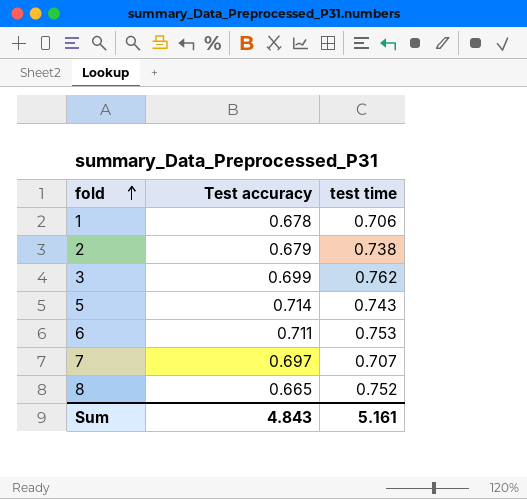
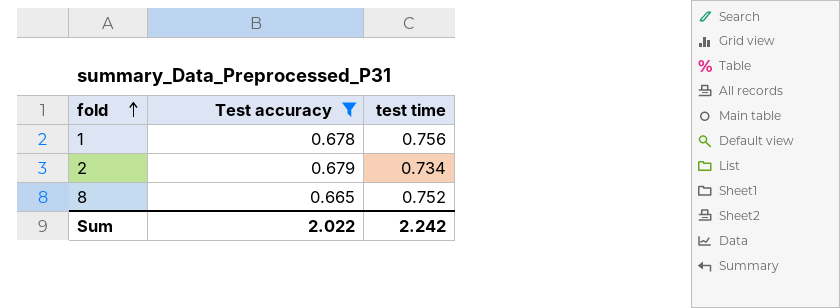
filter: none -> Test accuracy <= 0.679
1 | test time: 0.706 -> 0.756
2 | test time: 0.738 -> 0.734
Sum | Test accuracy: 4.843 -> 2.022
Sum | test time: 5.161 -> 2.242

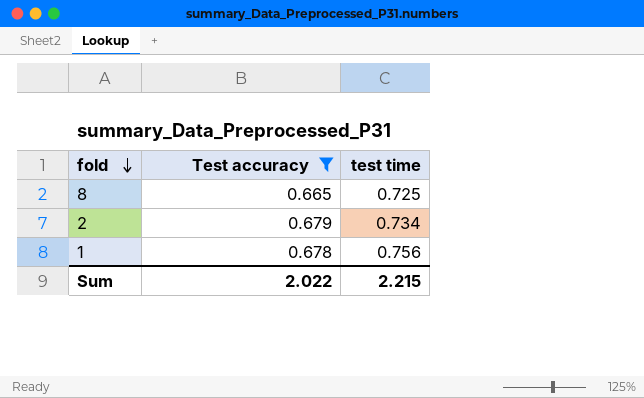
row order: fold ascending -> fold descending
8 | test time: 0.752 -> 0.725
Sum | test time: 2.242 -> 2.215

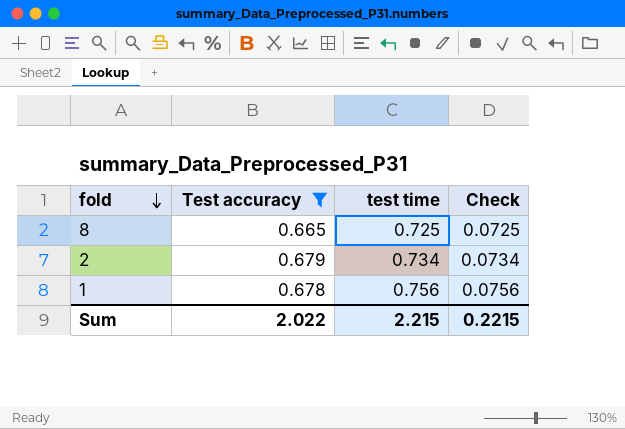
column Check | formula: none -> [test time] * 0.1

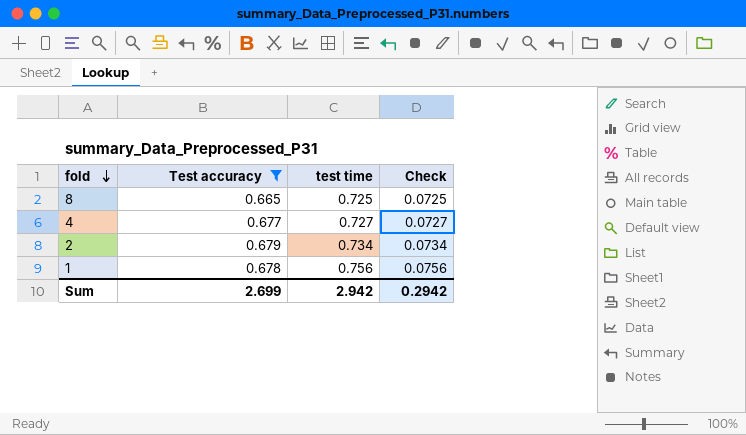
row 4: none -> 0.677 | 0.727 | 0.0727
Sum | Test accuracy: 2.022 -> 2.699
Sum | test time: 2.215 -> 2.942
Sum | Check: 0.2215 -> 0.2942

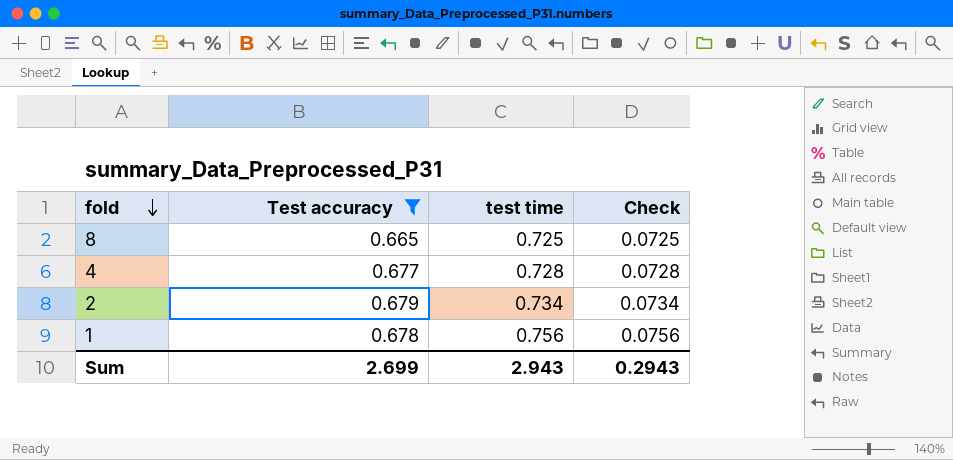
4 | test time: 0.727 -> 0.728
4 | Check: 0.0727 -> 0.0728
Sum | test time: 2.942 -> 2.943
Sum | Check: 0.2942 -> 0.2943

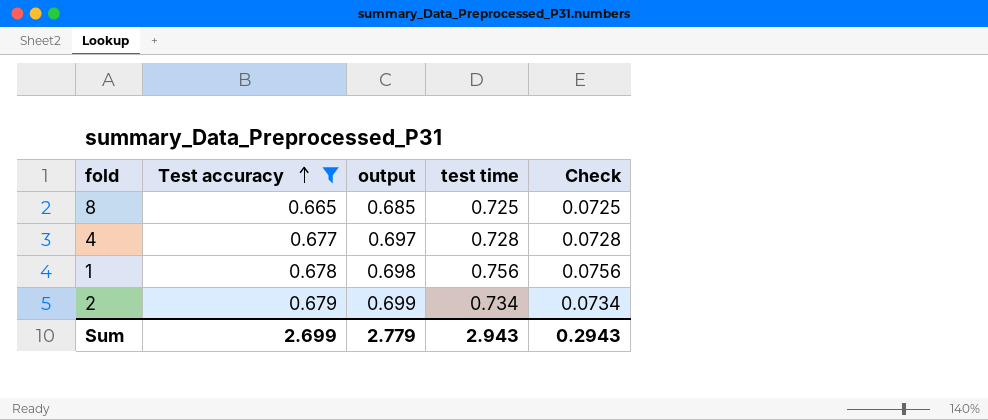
row order: fold descending -> Test accuracy ascending
column output | formula: none -> [Test accuracy] * 1.03

